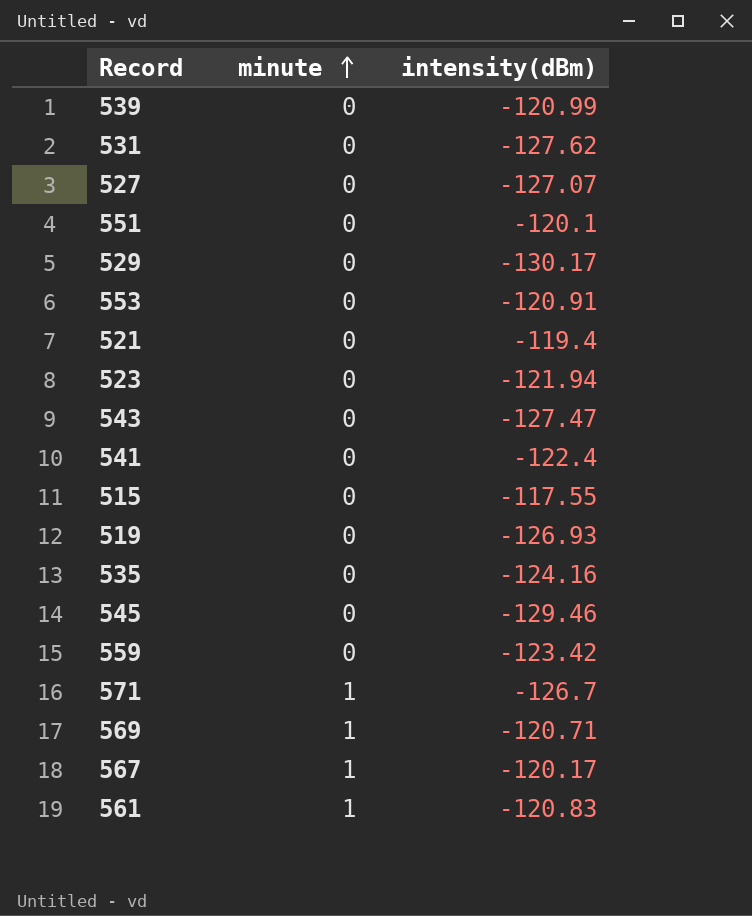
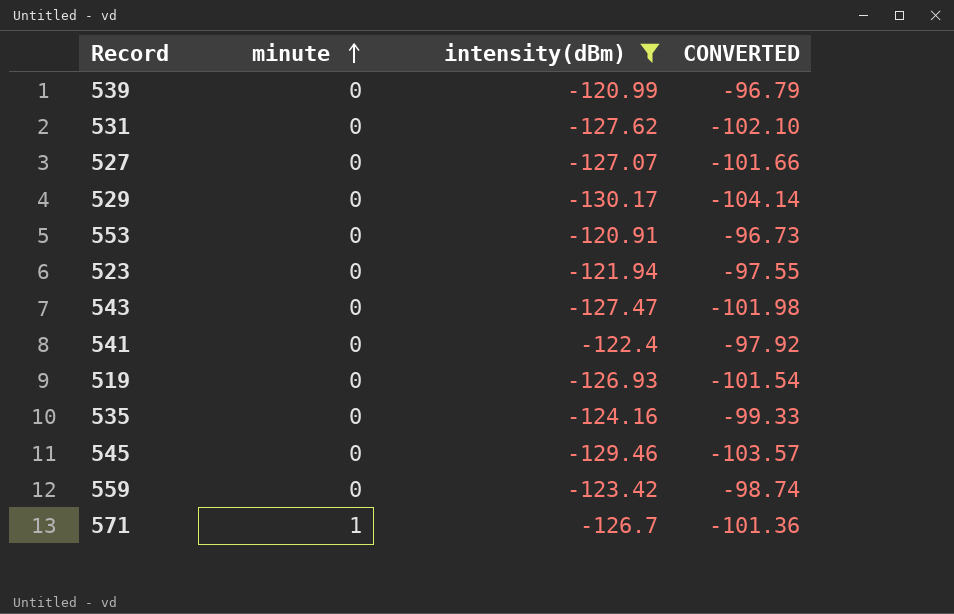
filter: none -> intensity(dBm) <= -120.91
column CONVERTED | formula: none -> [intensity(dBm)] * 0.8

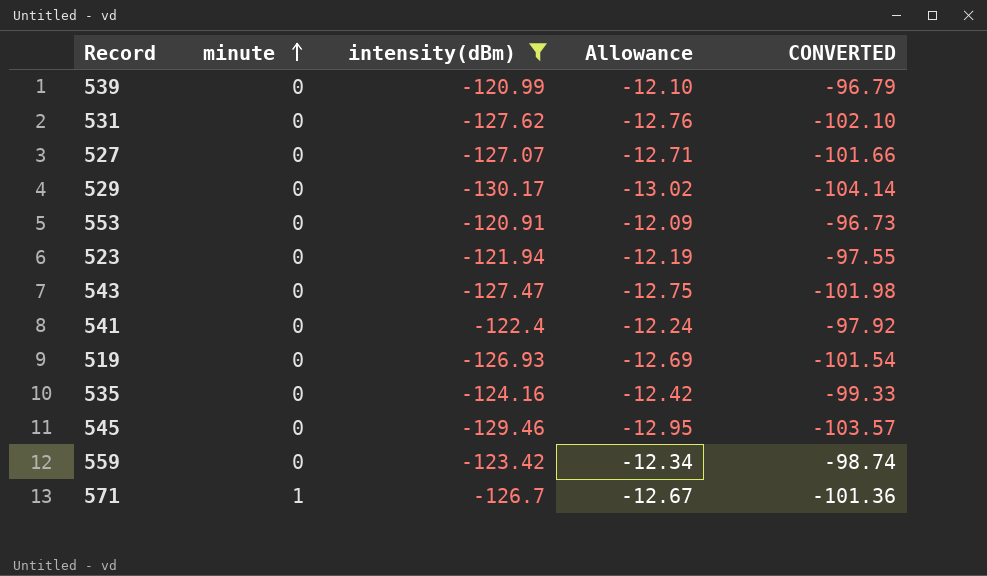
column Allowance | formula: none -> [intensity(dBm)] * 0.1

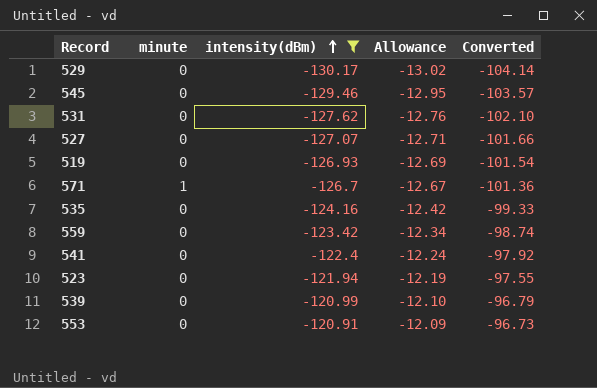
row order: minute ascending -> intensity(dBm) ascending
column name: CONVERTED -> Converted
row 543: 0 | -127.47 | -12.75 | -101.98 -> none

